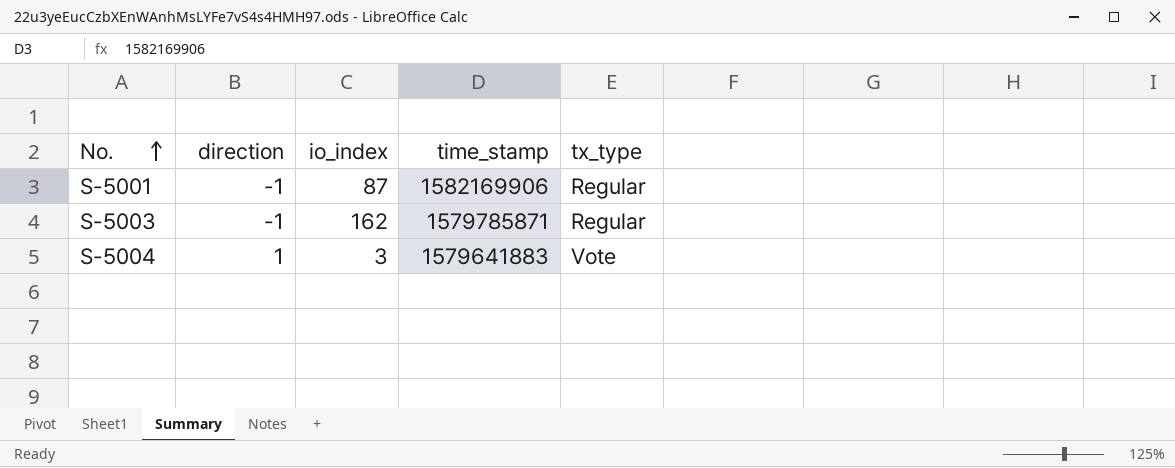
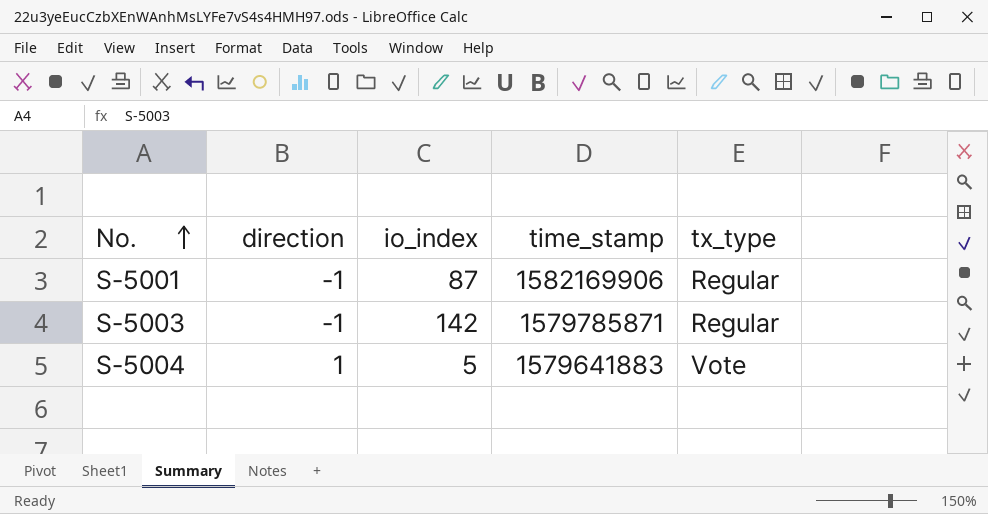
S-5003 | io_index: 162 -> 142
S-5004 | io_index: 3 -> 5

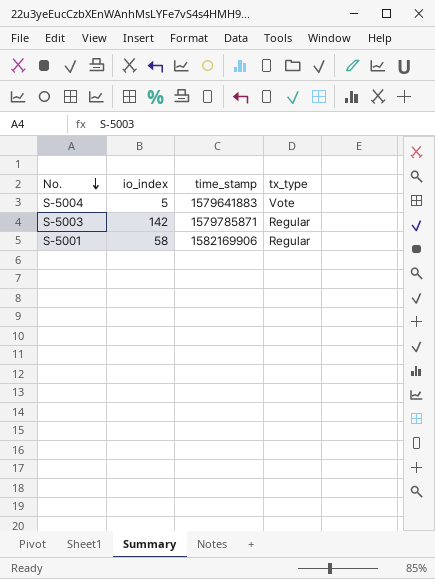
row order: No. ascending -> No. descending
column direction | position: 2 -> none
S-5001 | io_index: 87 -> 58

